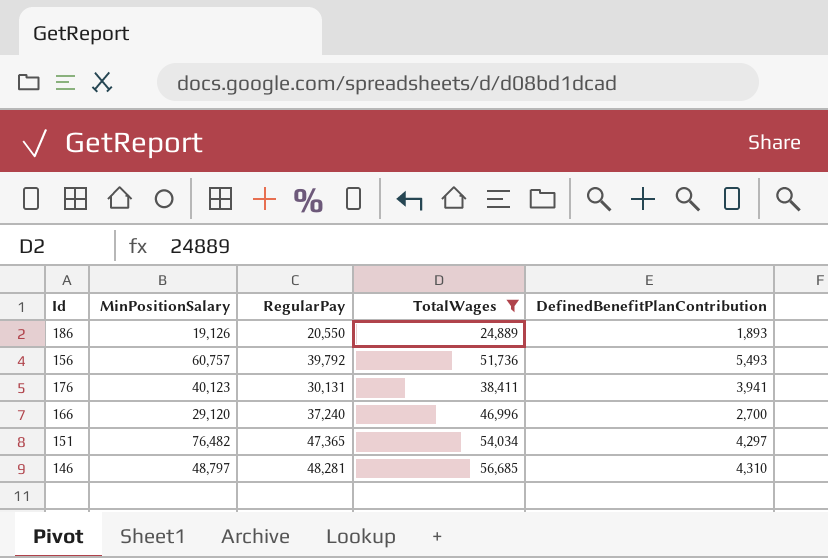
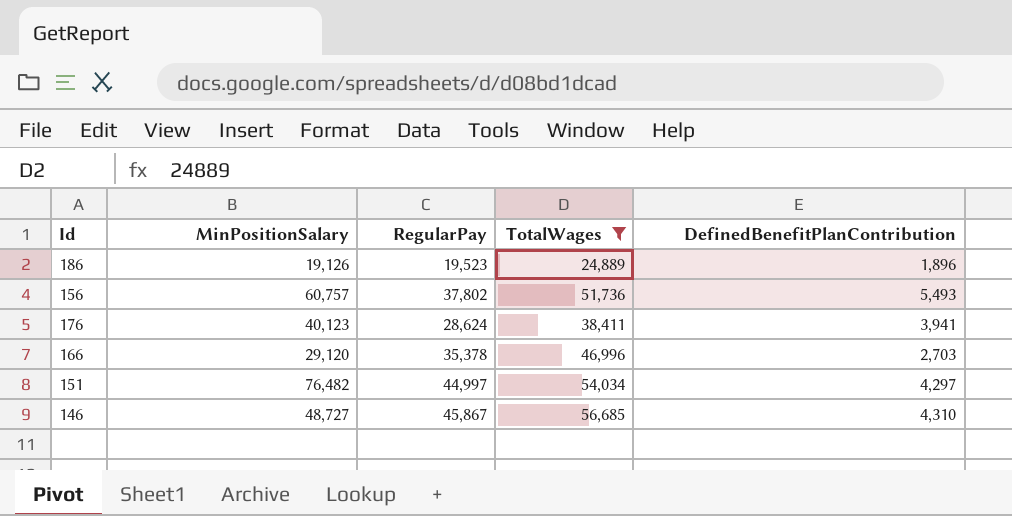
186 | RegularPay: 20,550 -> 19,523
186 | DefinedBenefitPlanContribution: 1,893 -> 1,896
156 | RegularPay: 39,792 -> 37,802
176 | RegularPay: 30,131 -> 28,624
166 | RegularPay: 37,240 -> 35,378
166 | DefinedBenefitPlanContribution: 2,700 -> 2,703
151 | RegularPay: 47,365 -> 44,997
146 | MinPositionSalary: 48,797 -> 48,727
146 | RegularPay: 48,281 -> 45,867

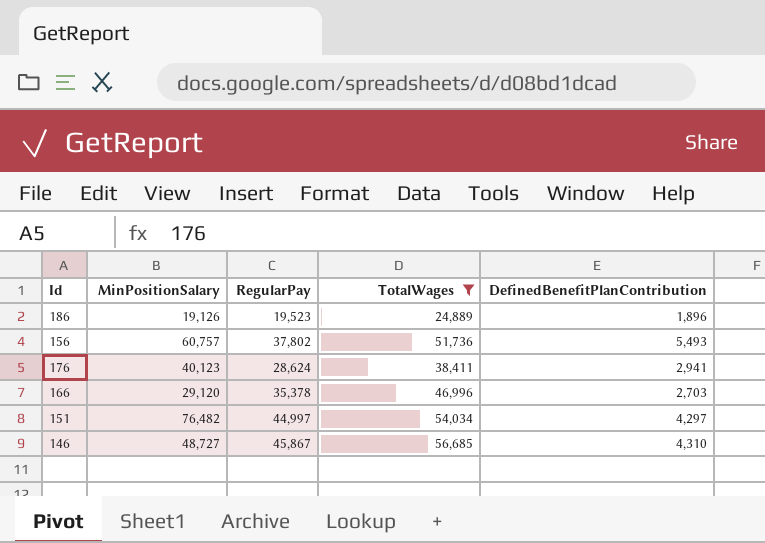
176 | DefinedBenefitPlanContribution: 3,941 -> 2,941

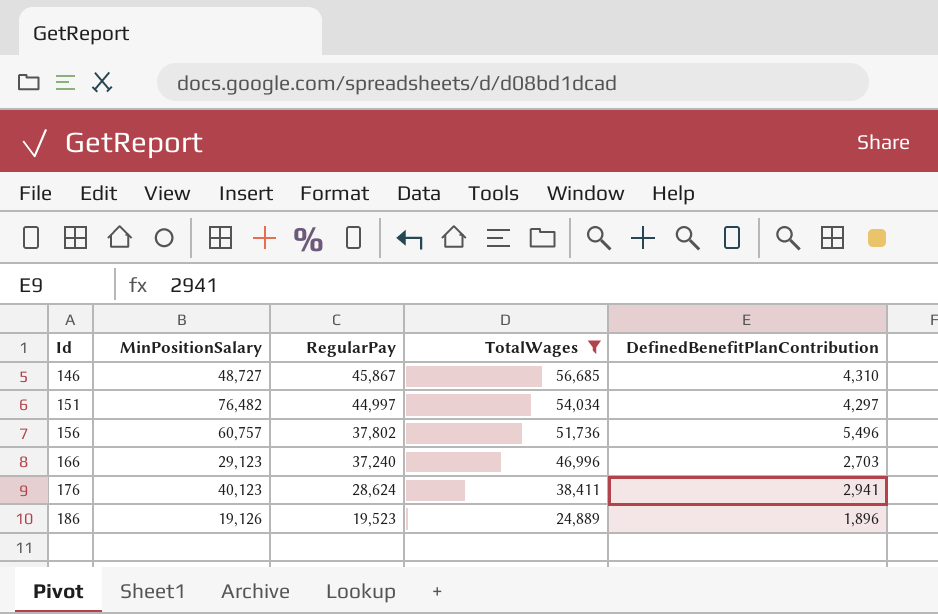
row order: none -> Id ascending
156 | DefinedBenefitPlanContribution: 5,493 -> 5,496
166 | MinPositionSalary: 29,120 -> 29,123
166 | RegularPay: 35,378 -> 37,240

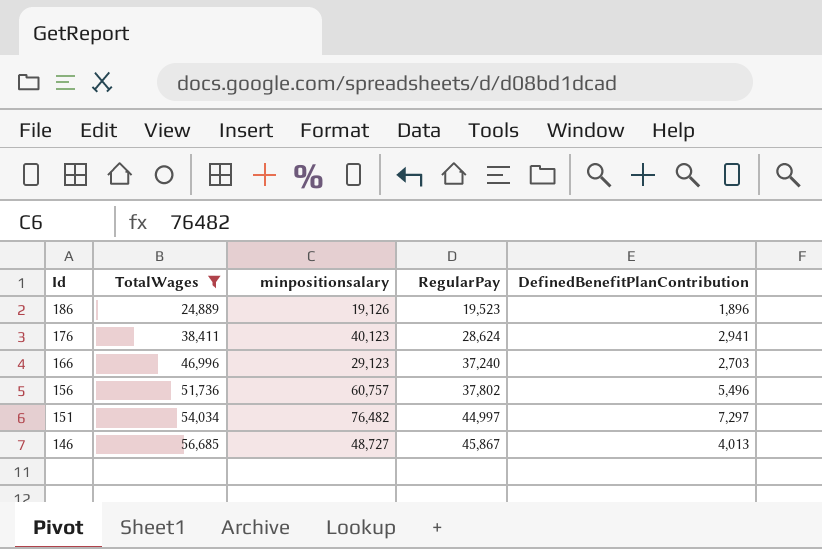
row order: Id ascending -> Id descending
column TotalWages | position: 4 -> 2
column name: MinPositionSalary -> minpositionsalary
151 | DefinedBenefitPlanContribution: 4,297 -> 7,297
146 | DefinedBenefitPlanContribution: 4,310 -> 4,013

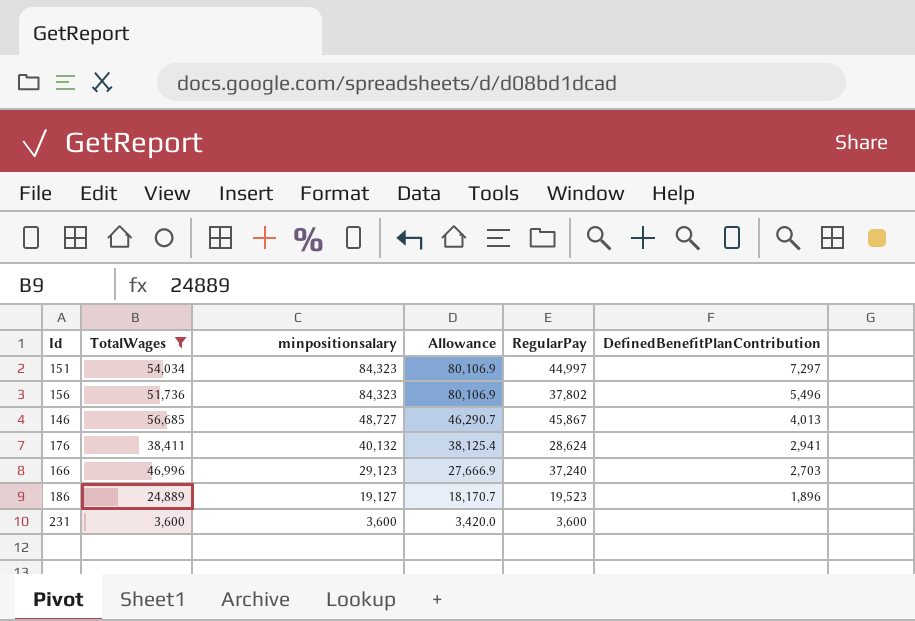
row order: Id descending -> minpositionsalary descending
column Allowance | formula: none -> [minpositionsalary] * 0.95
151 | minpositionsalary: 76,482 -> 84,323
156 | minpositionsalary: 60,757 -> 84,323
176 | minpositionsalary: 40,123 -> 40,132
186 | minpositionsalary: 19,126 -> 19,127
row 231: none -> 3,600 | 3,600 | 3,420.0 | 3,600 | none

